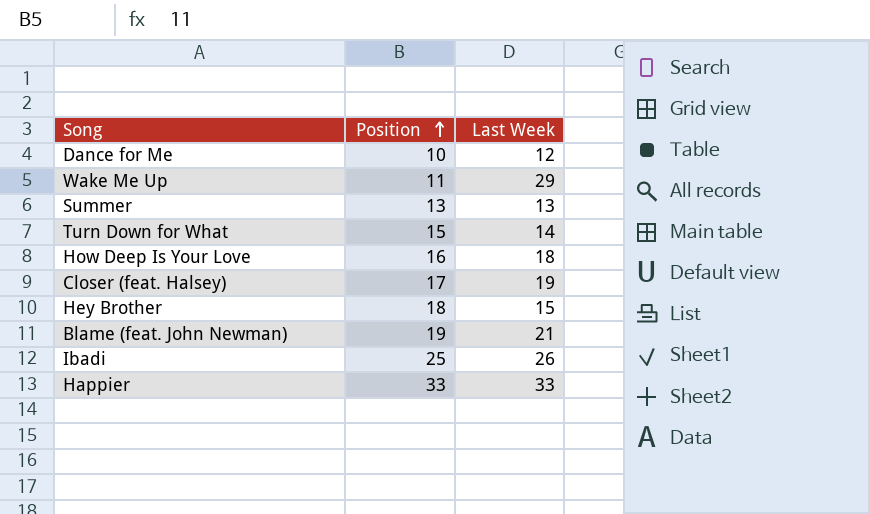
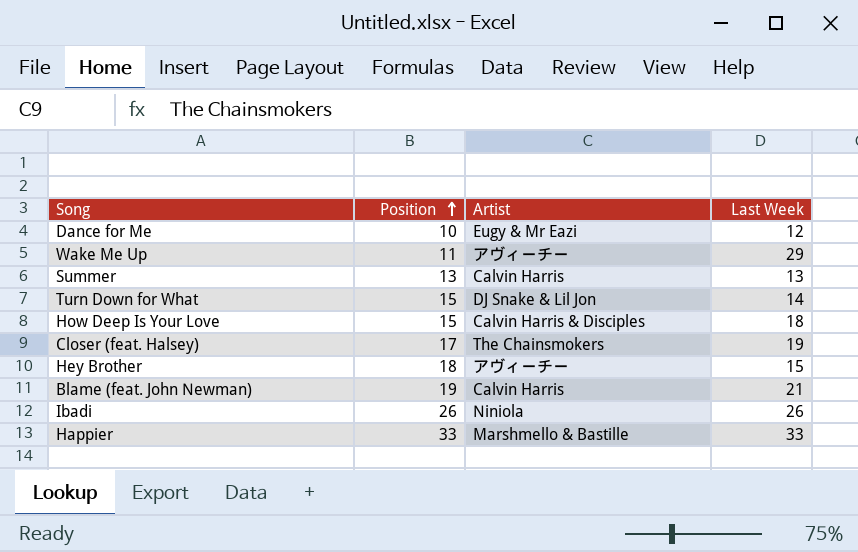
column Artist | position: none -> 3
How Deep Is Your Love | Position: 16 -> 15
Ibadi | Position: 25 -> 26

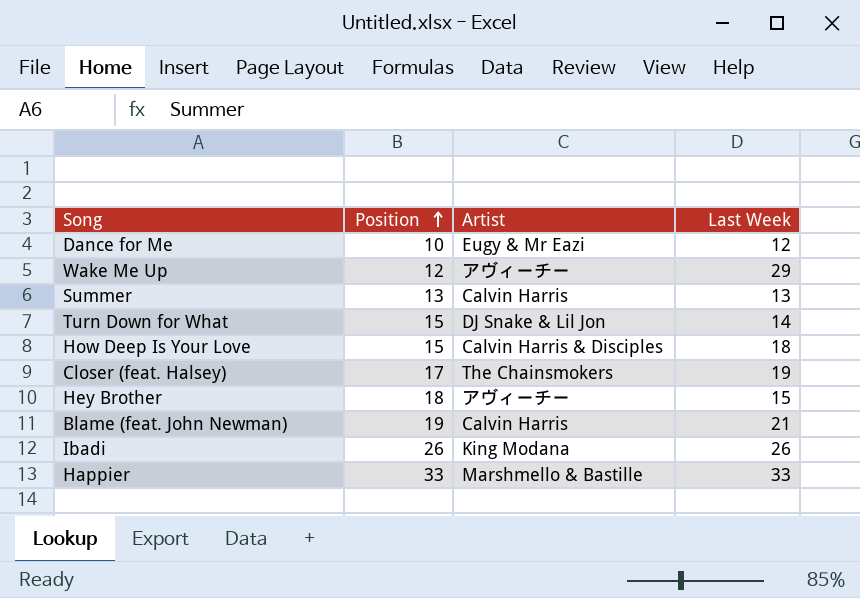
Wake Me Up | Position: 11 -> 12
Ibadi | Artist: Niniola -> King Modana

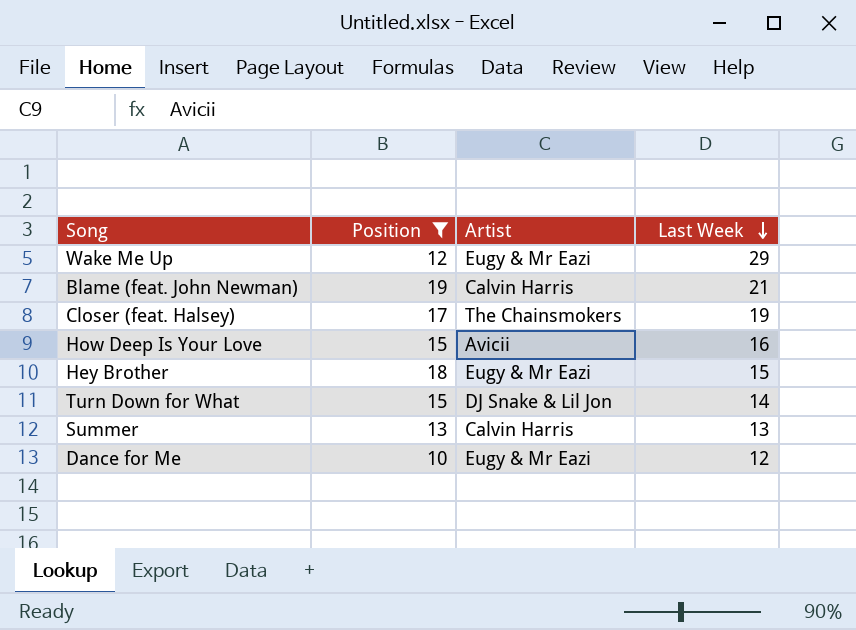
filter: none -> Position <= 19
row order: Position ascending -> Last Week descending
Wake Me Up | Artist: アヴィーチー -> Eugy & Mr Eazi
How Deep Is Your Love | Artist: Calvin Harris & Disciples -> Avicii
How Deep Is Your Love | Last Week: 18 -> 16
Hey Brother | Artist: アヴィーチー -> Eugy & Mr Eazi

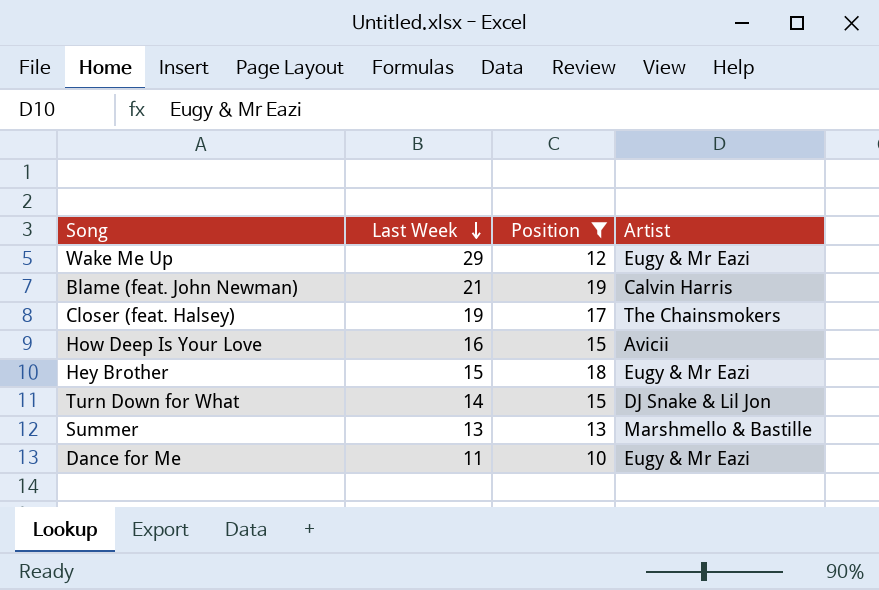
column Last Week | position: 4 -> 2
Summer | Artist: Calvin Harris -> Marshmello & Bastille
Dance for Me | Last Week: 12 -> 11

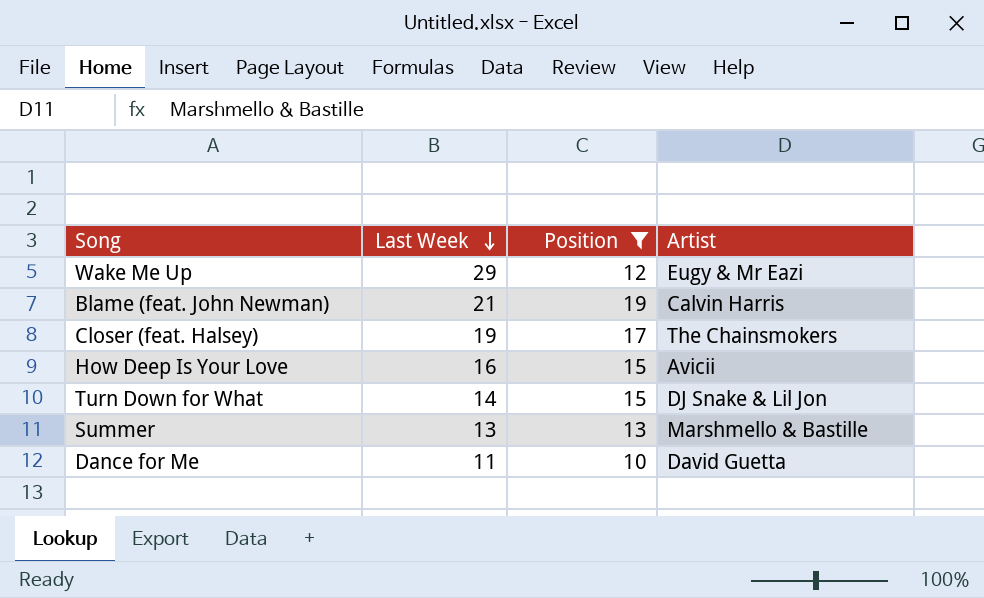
row Hey Brother: 15 | 18 | Eugy & Mr Eazi -> none
Dance for Me | Artist: Eugy & Mr Eazi -> David Guetta

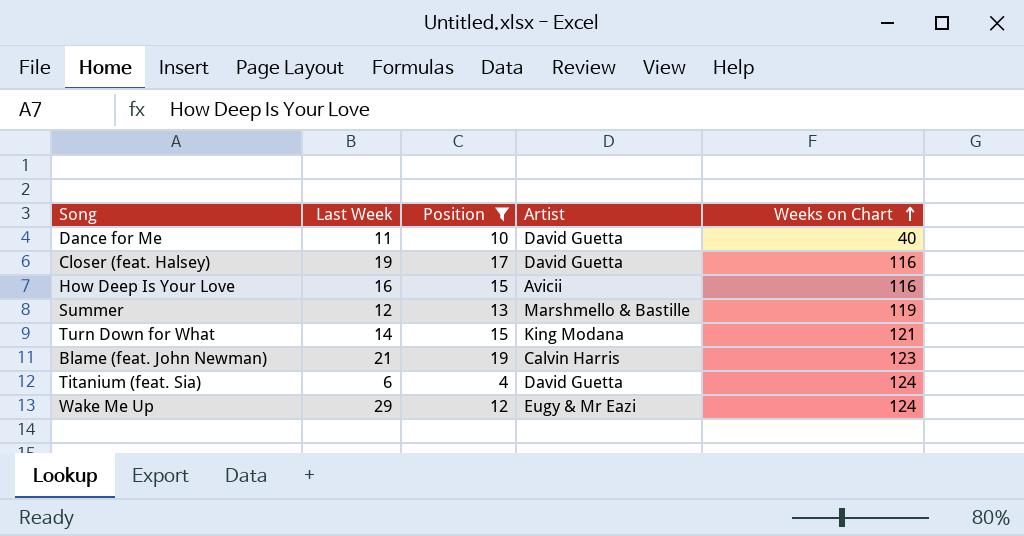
row order: Last Week descending -> Weeks on Chart ascending
column Weeks on Chart | position: none -> 5
Closer (feat. Halsey) | Artist: The Chainsmokers -> David Guetta
Summer | Last Week: 13 -> 12
Turn Down for What | Artist: DJ Snake & Lil Jon -> King Modana
row Titanium (feat. Sia): none -> 6 | 4 | David Guetta | 124

